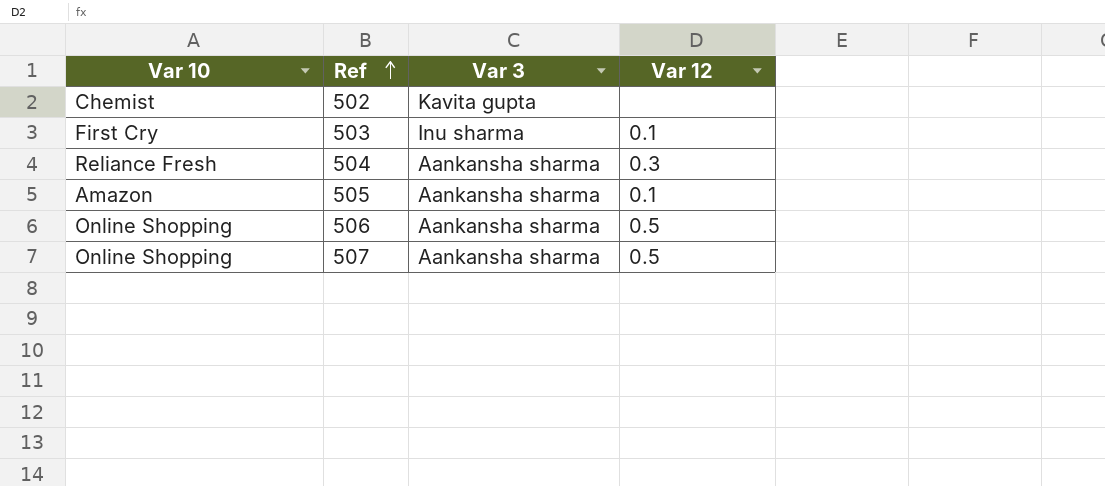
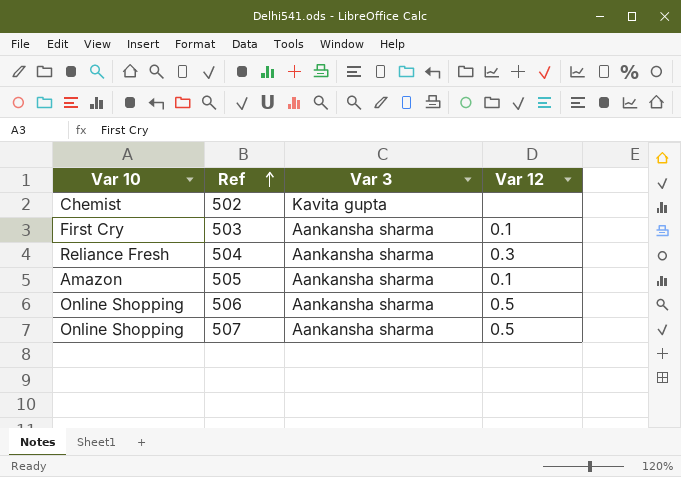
503 | Var 3: Inu sharma -> Aankansha sharma

